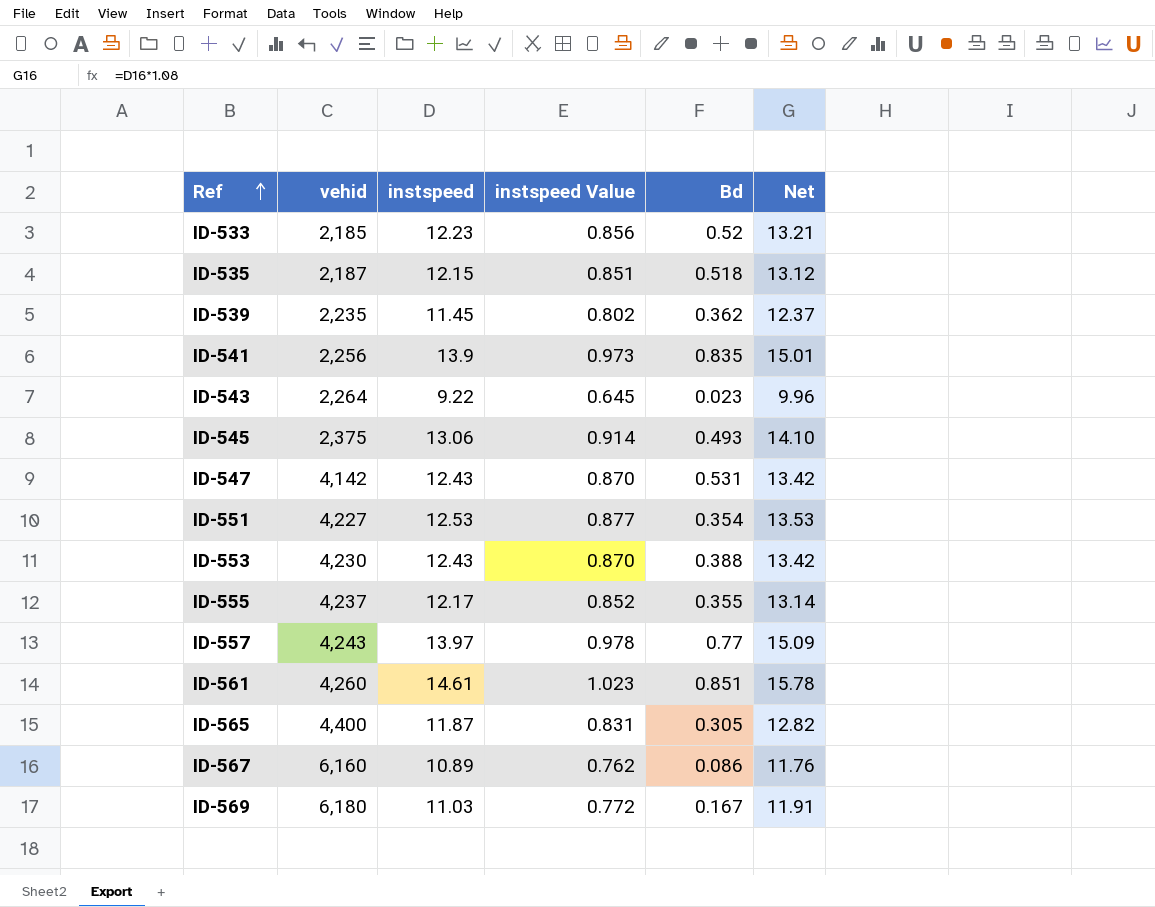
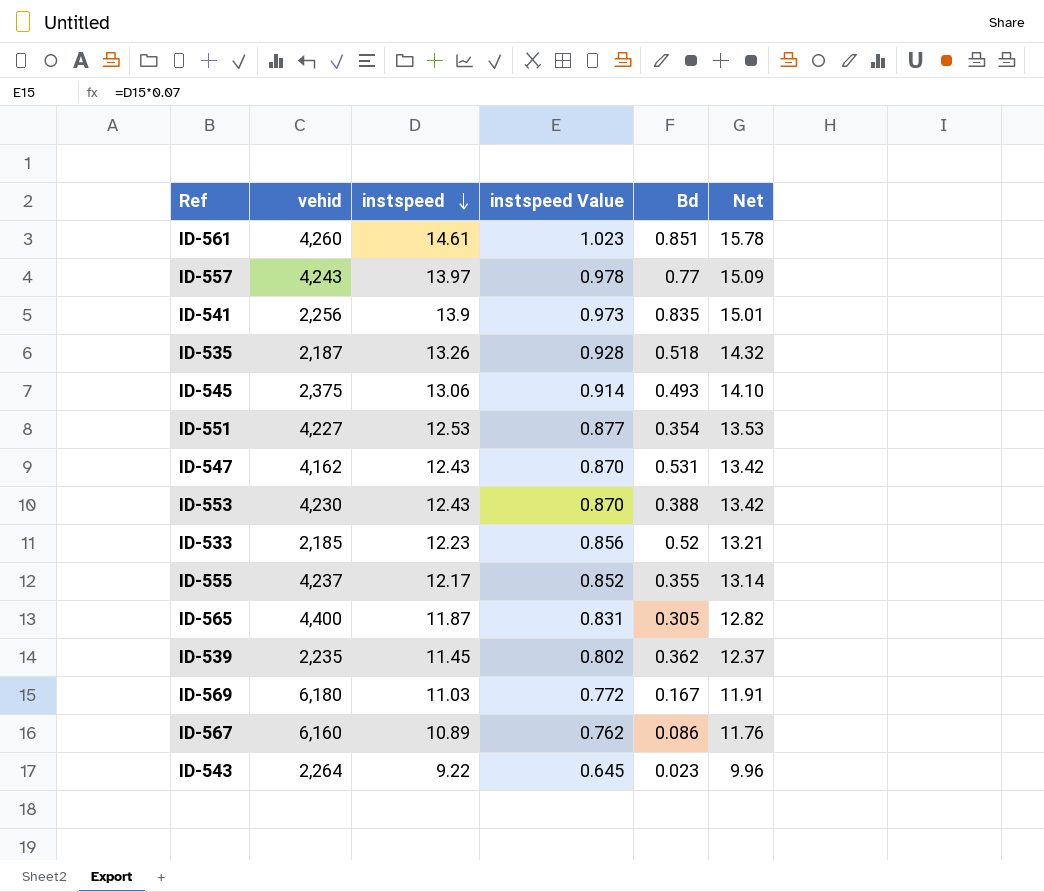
row order: Ref ascending -> instspeed descending
ID-535 | instspeed: 12.15 -> 13.26
ID-535 | instspeed Value: 0.851 -> 0.928
ID-535 | Net: 13.12 -> 14.32
ID-547 | vehid: 4,142 -> 4,162

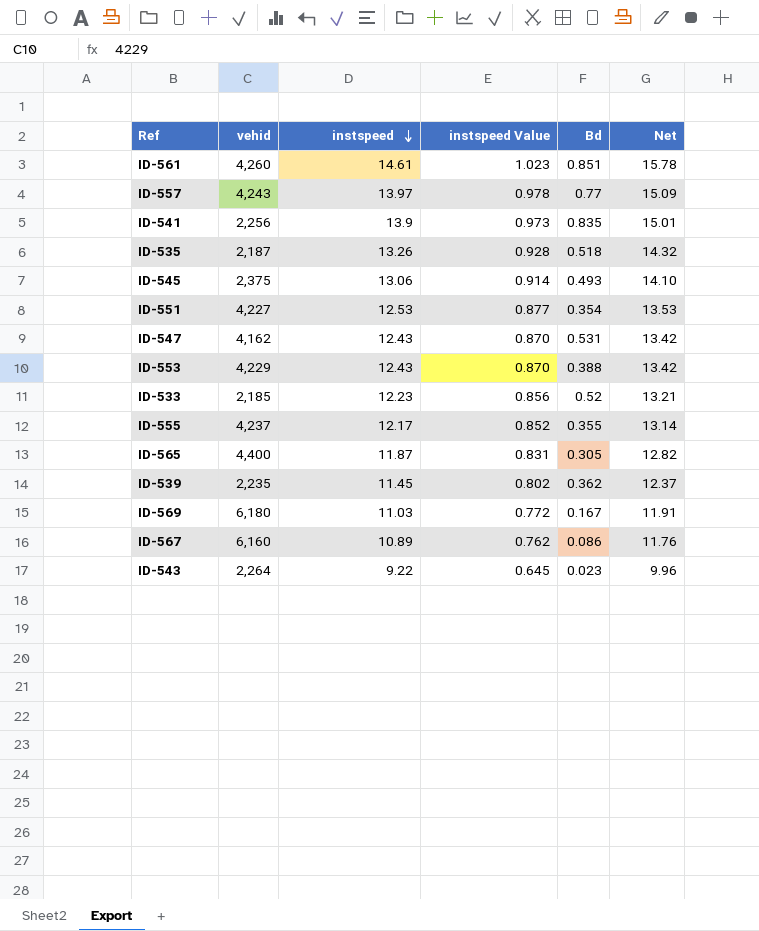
ID-553 | vehid: 4,230 -> 4,229

